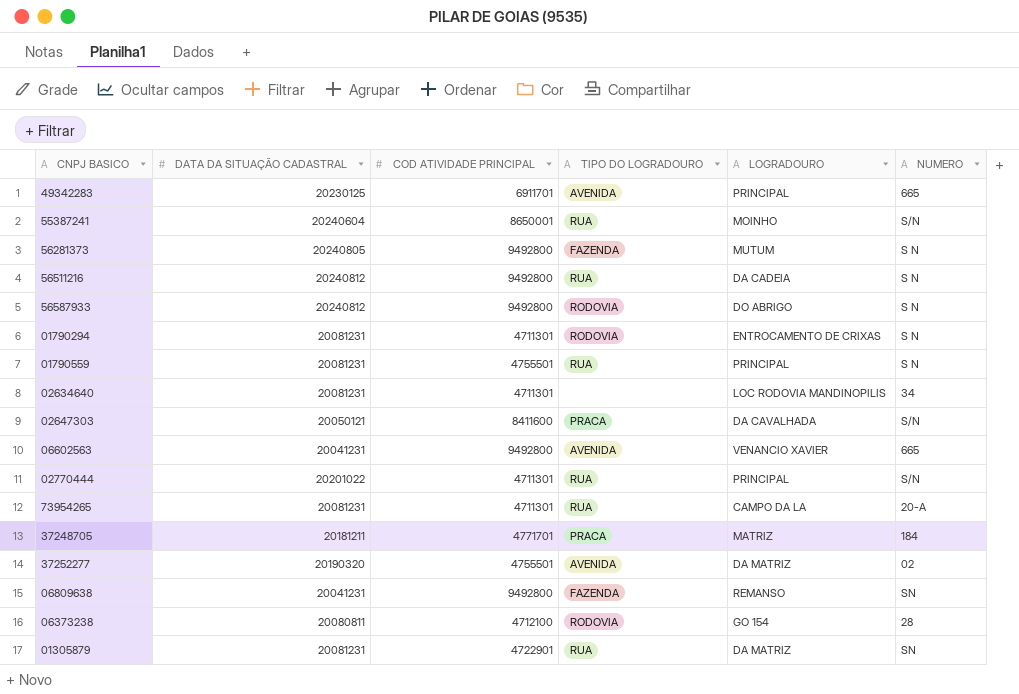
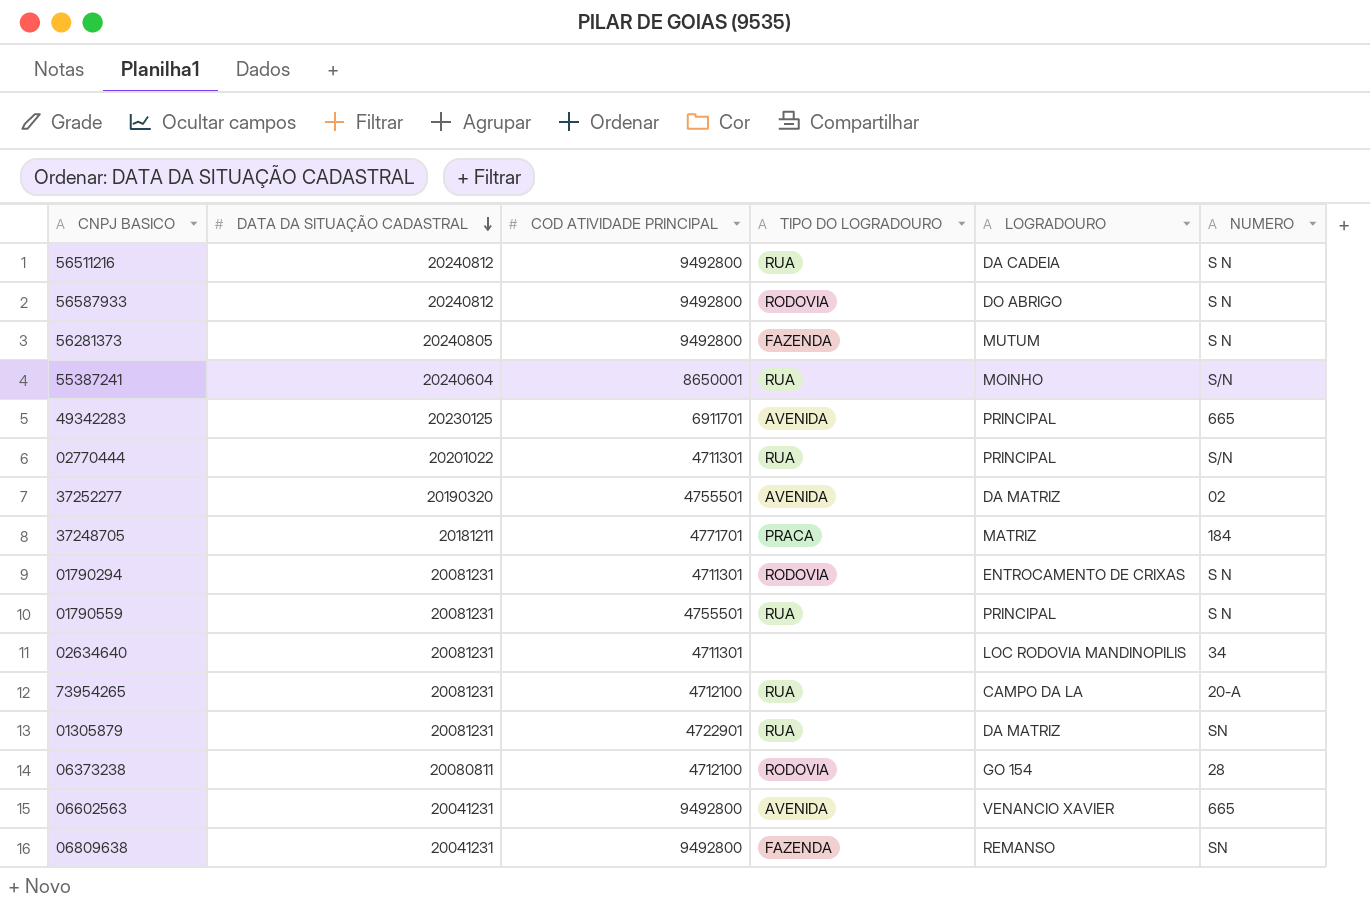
row order: none -> DATA DA SITUAÇÃO CADASTRAL descending
row 02647303: 20050121 | 8411600 | PRACA | DA CAVALHADA | S/N -> none
73954265 | COD ATIVIDADE PRINCIPAL: 4711301 -> 4712100

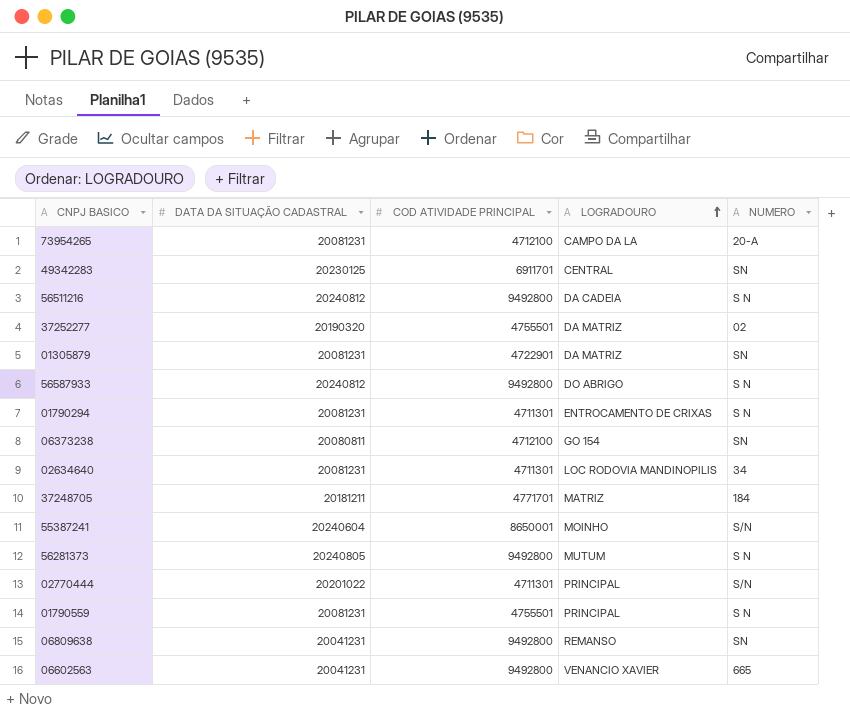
row order: DATA DA SITUAÇÃO CADASTRAL descending -> LOGRADOURO ascending
column TIPO DO LOGRADOURO | position: 4 -> none
49342283 | LOGRADOURO: PRINCIPAL -> CENTRAL
49342283 | NUMERO: 665 -> SN
06373238 | NUMERO: 28 -> SN

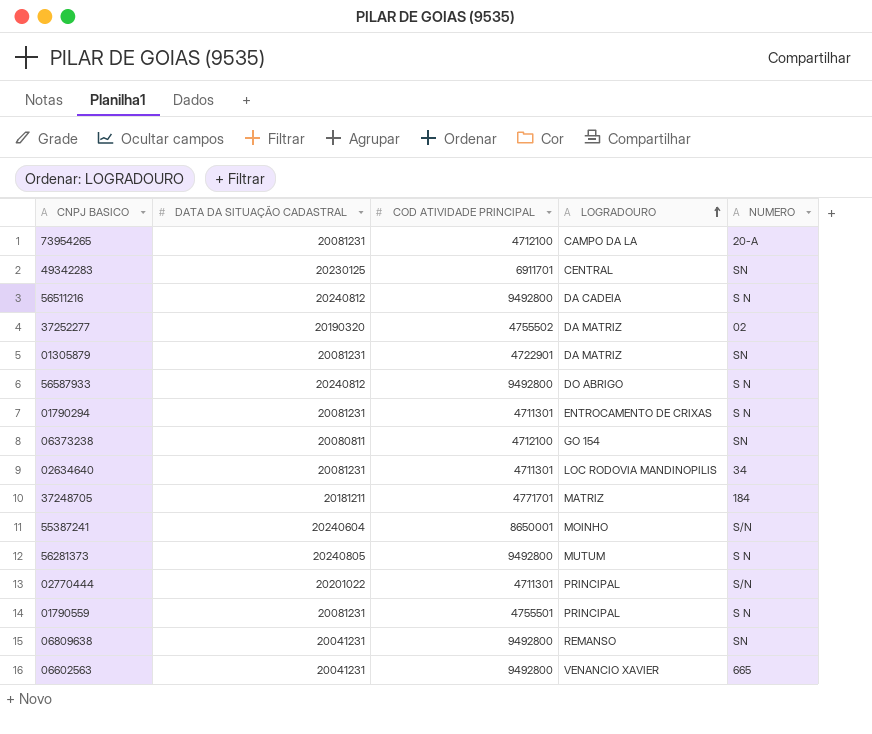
37252277 | COD ATIVIDADE PRINCIPAL: 4755501 -> 4755502

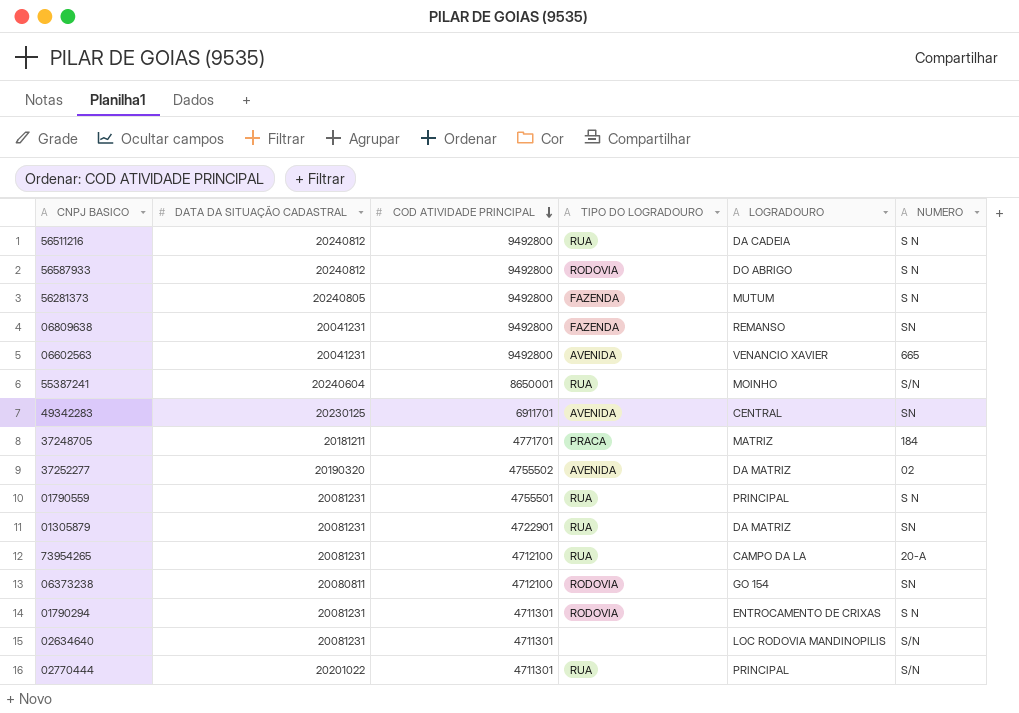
row order: LOGRADOURO ascending -> COD ATIVIDADE PRINCIPAL descending
column TIPO DO LOGRADOURO | position: none -> 4
02634640 | NUMERO: 34 -> S/N

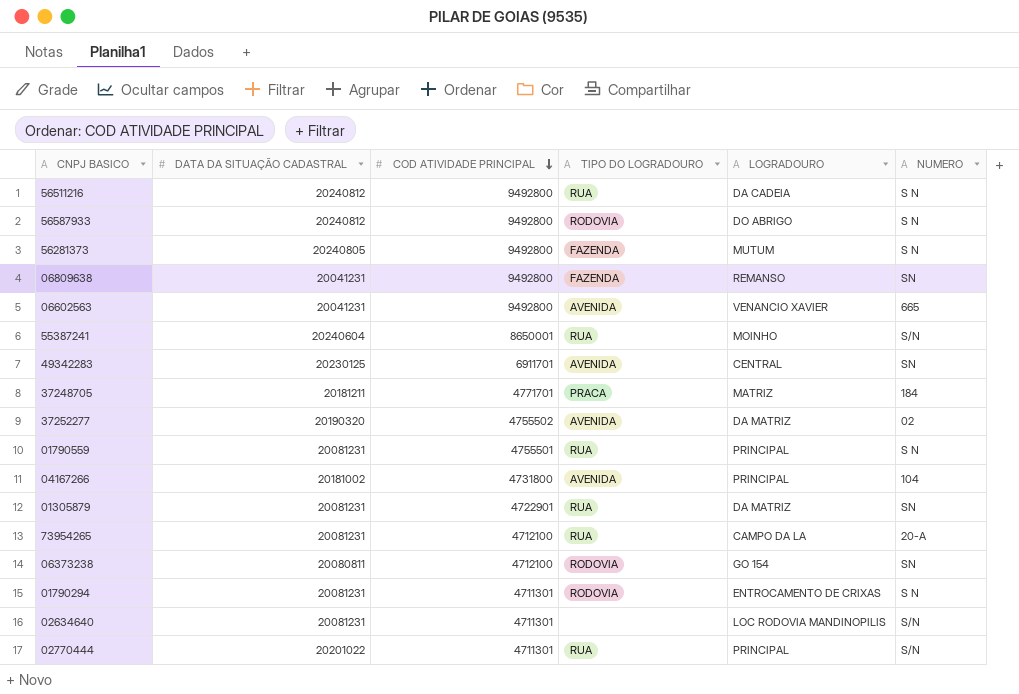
row 04167266: none -> 20181002 | 4731800 | AVENIDA | PRINCIPAL | 104

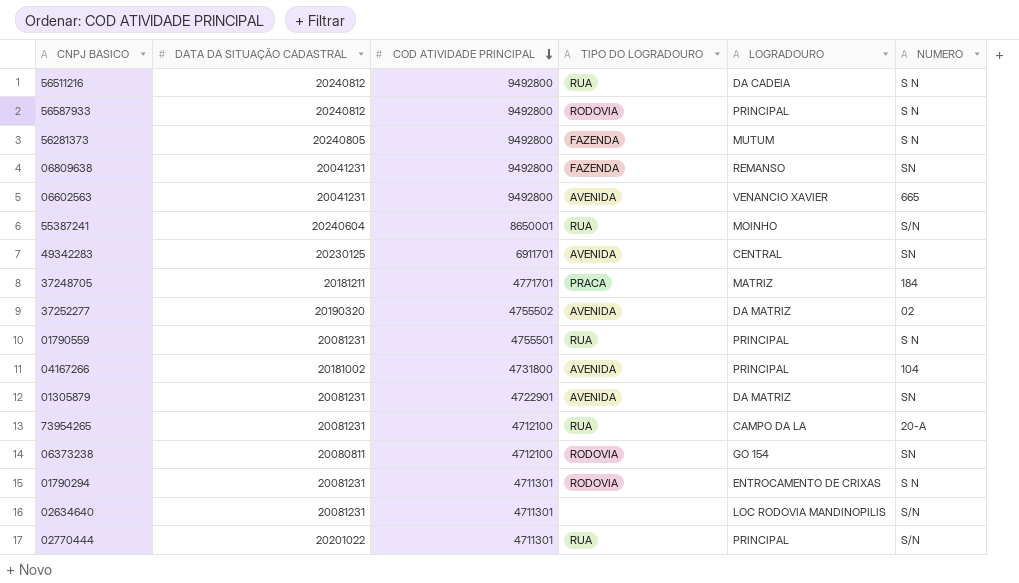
56587933 | LOGRADOURO: DO ABRIGO -> PRINCIPAL
01305879 | TIPO DO LOGRADOURO: RUA -> AVENIDA

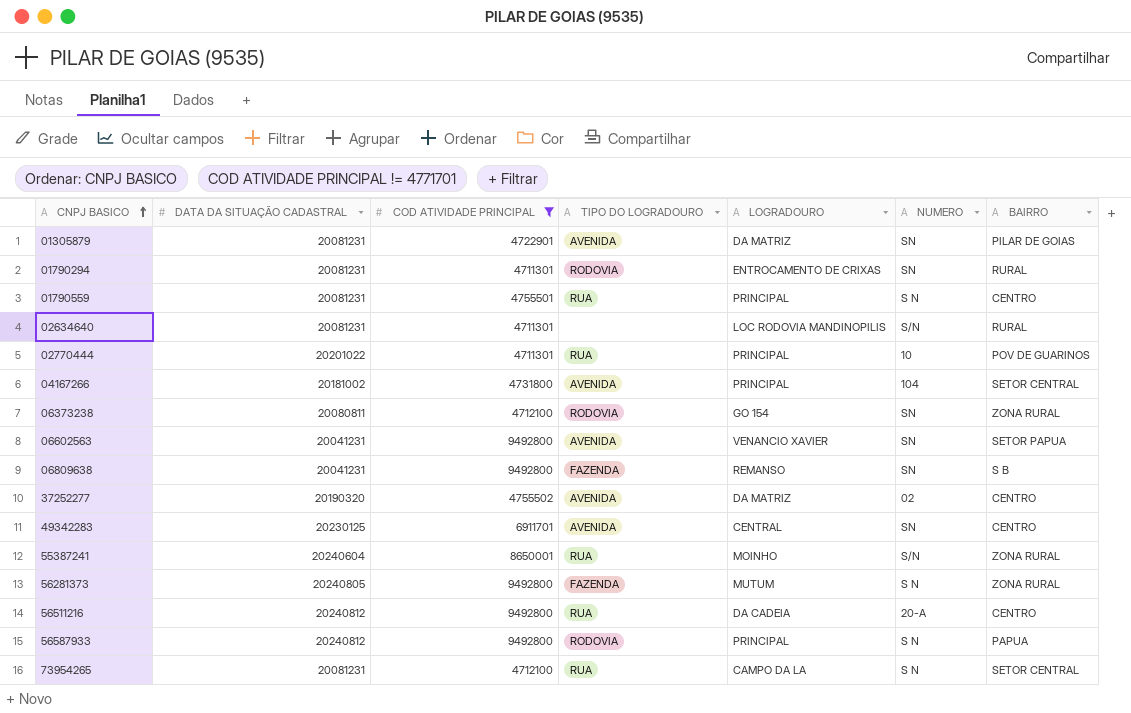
filter: none -> COD ATIVIDADE PRINCIPAL != 4771701
row order: COD ATIVIDADE PRINCIPAL descending -> CNPJ BASICO ascending
column BAIRRO | position: none -> 7
01790294 | NUMERO: S N -> SN
02770444 | NUMERO: S/N -> 10
06602563 | NUMERO: 665 -> SN
56511216 | NUMERO: S N -> 20-A
73954265 | NUMERO: 20-A -> S N

